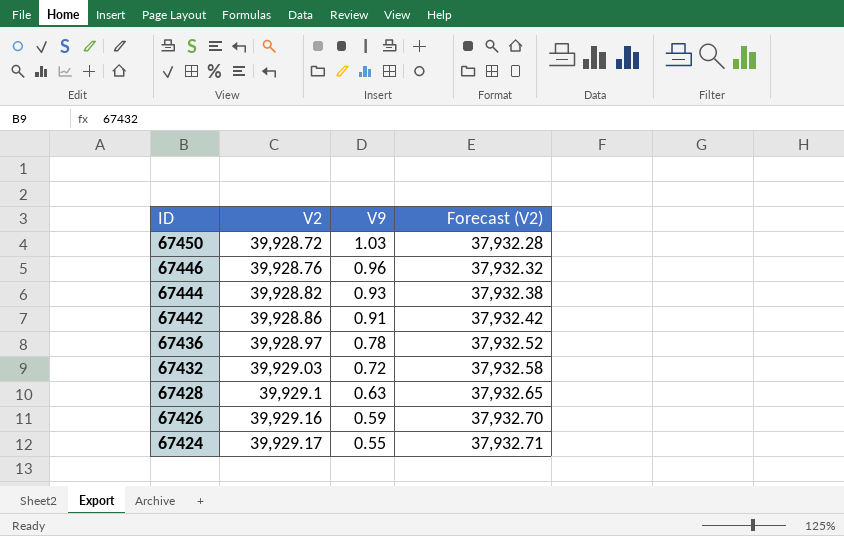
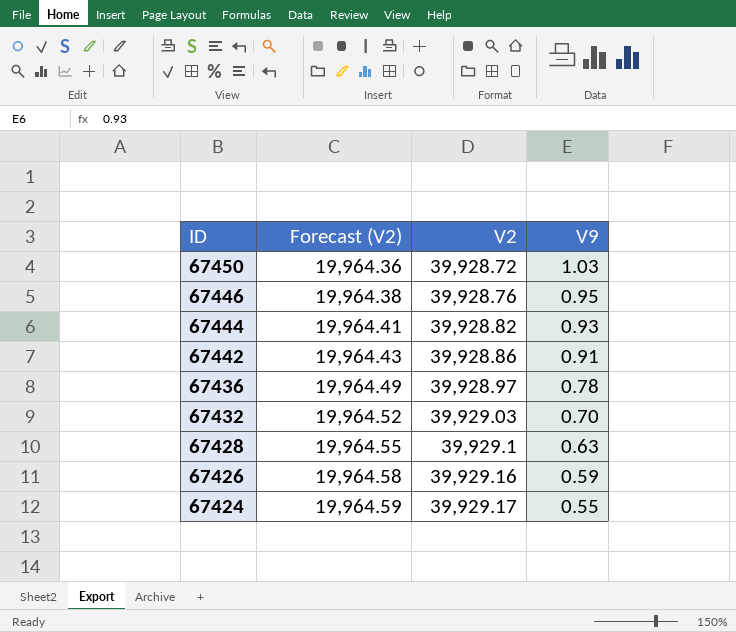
column Forecast (V2) | formula: [V2] * 0.95 -> [V2] * 0.5
column Forecast (V2) | position: 4 -> 2
67446 | V9: 0.96 -> 0.95
67432 | V9: 0.72 -> 0.70

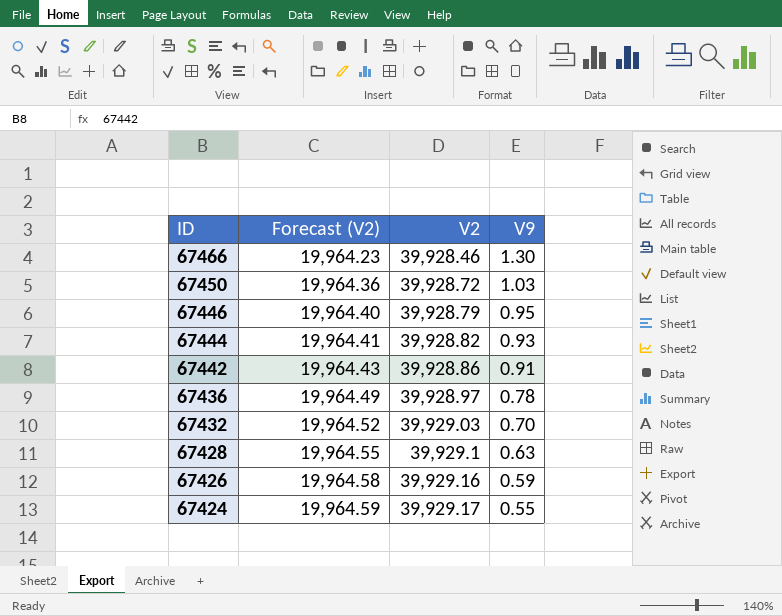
row 67466: none -> 19,964.23 | 39,928.46 | 1.30
67446 | Forecast (V2): 19,964.38 -> 19,964.40
67446 | V2: 39,928.76 -> 39,928.79

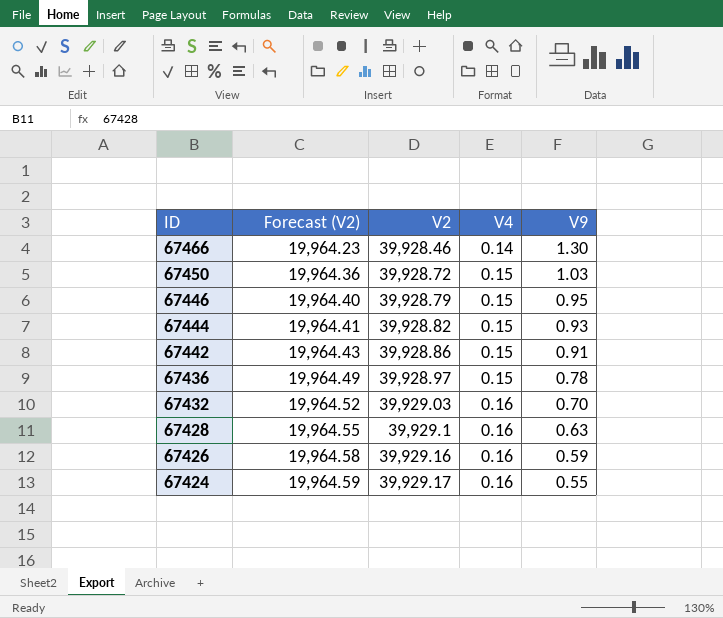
column V4 | position: none -> 4

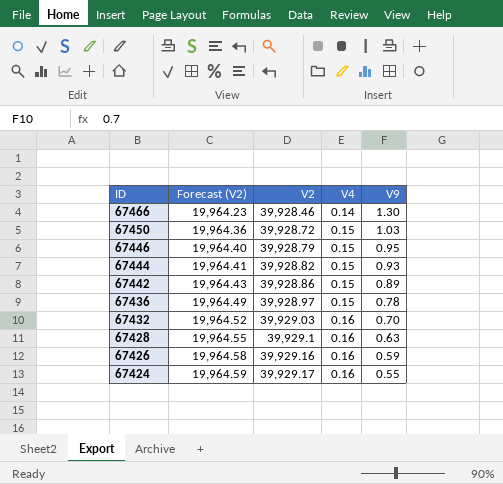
67442 | V9: 0.91 -> 0.89

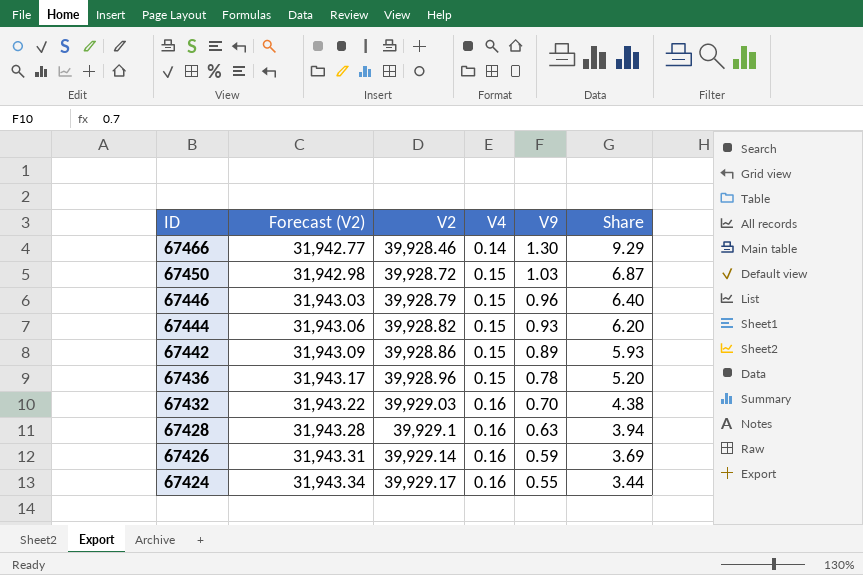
column Forecast (V2) | formula: [V2] * 0.5 -> [V2] * 0.8
column Share | formula: none -> [V9] / [V4]
67446 | V9: 0.95 -> 0.96
67436 | V2: 39,928.97 -> 39,928.96
67426 | V2: 39,929.16 -> 39,929.14

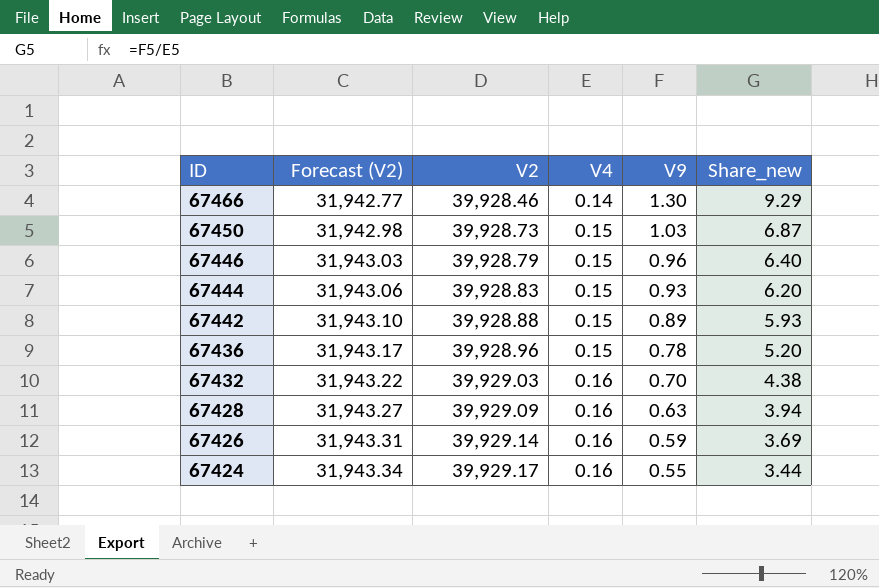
column name: Share -> Share_new
67450 | V2: 39,928.72 -> 39,928.73
67444 | V2: 39,928.82 -> 39,928.83
67442 | Forecast (V2): 31,943.09 -> 31,943.10
67442 | V2: 39,928.86 -> 39,928.88
67428 | Forecast (V2): 31,943.28 -> 31,943.27
67428 | V2: 39,929.1 -> 39,929.09

